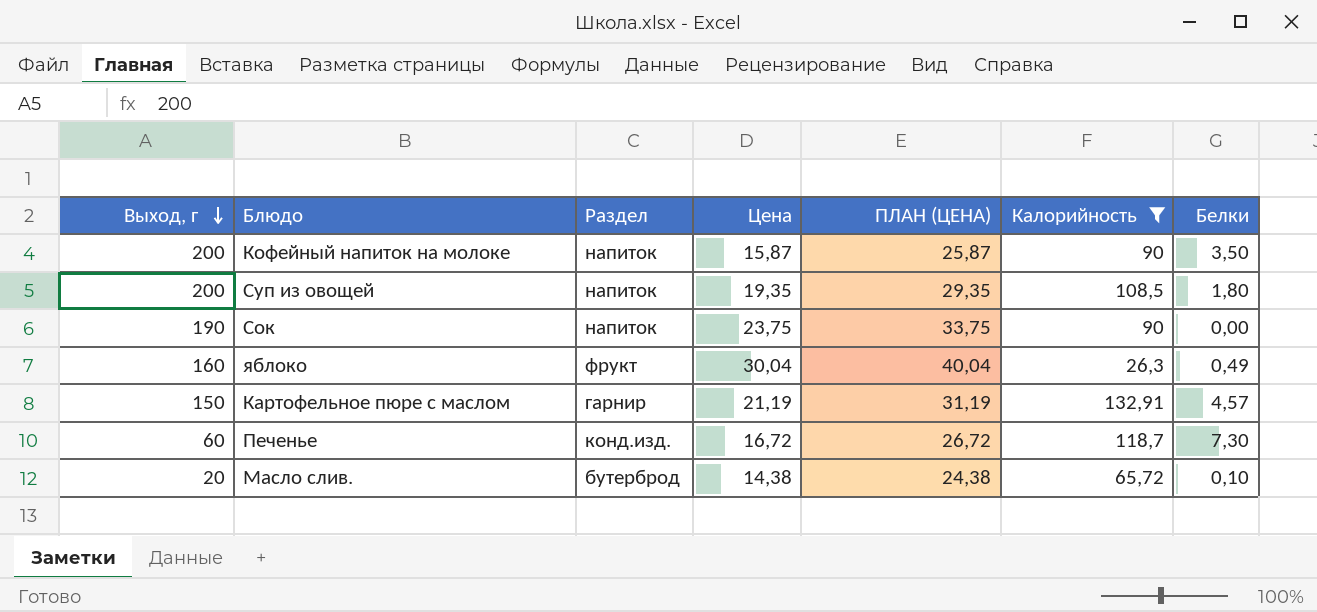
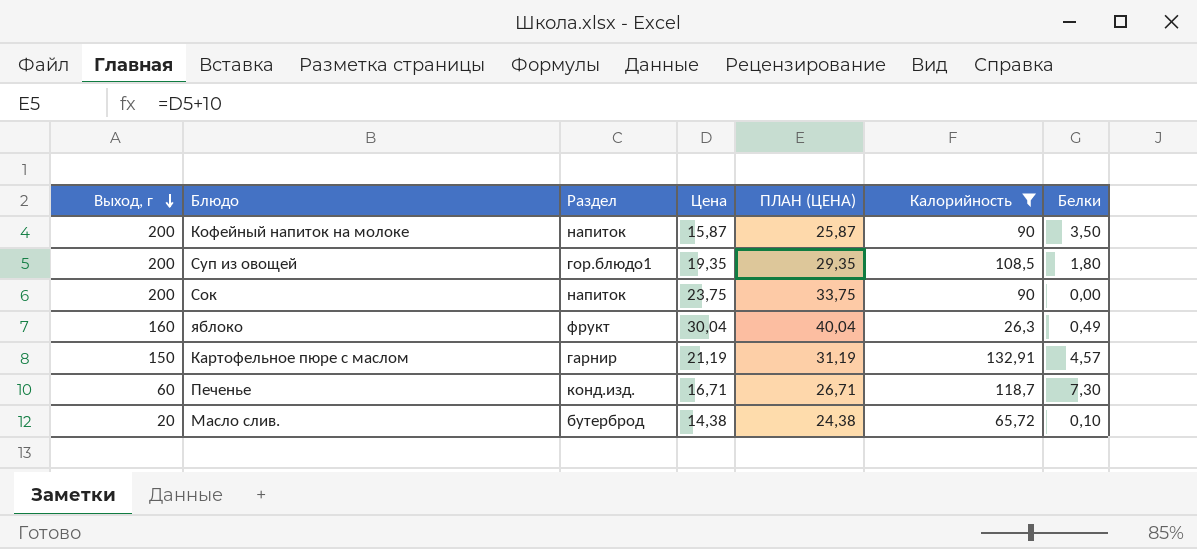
Суп из овощей | Раздел: напиток -> гор.блюдо1
Сок | Выход, г: 190 -> 200
Печенье | Цена: 16,72 -> 16,71
Печенье | ПЛАН (ЦЕНА): 26,72 -> 26,71

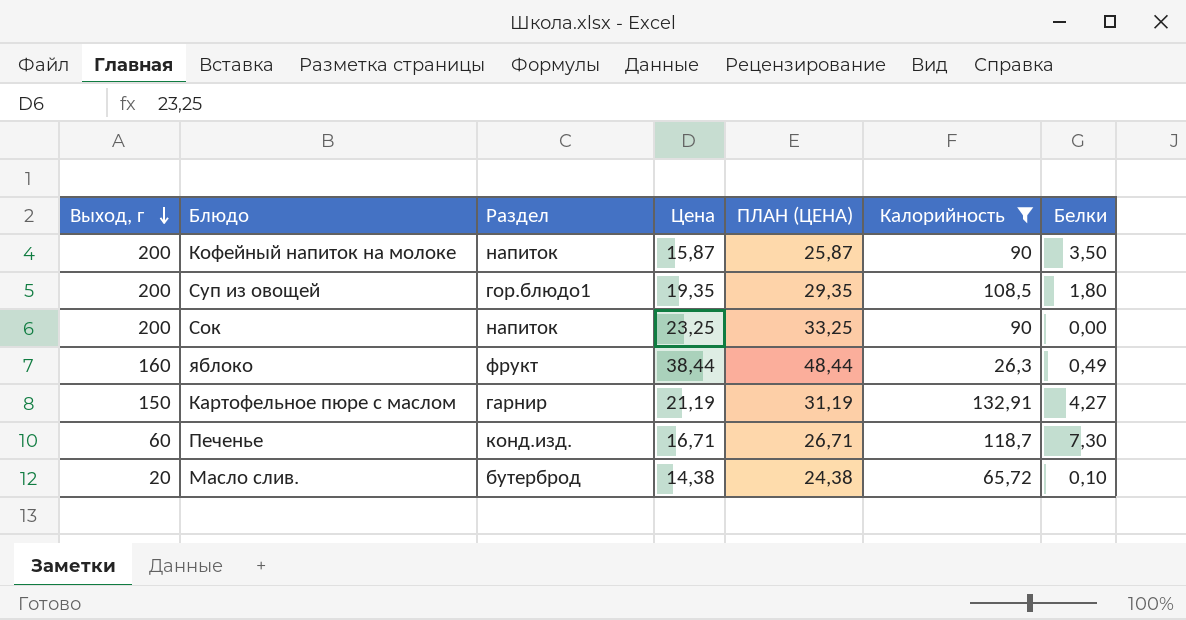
Сок | Цена: 23,75 -> 23,25
Сок | ПЛАН (ЦЕНА): 33,75 -> 33,25
яблоко | Цена: 30,04 -> 38,44
яблоко | ПЛАН (ЦЕНА): 40,04 -> 48,44
Картофельное пюре с маслом | Белки: 4,57 -> 4,27

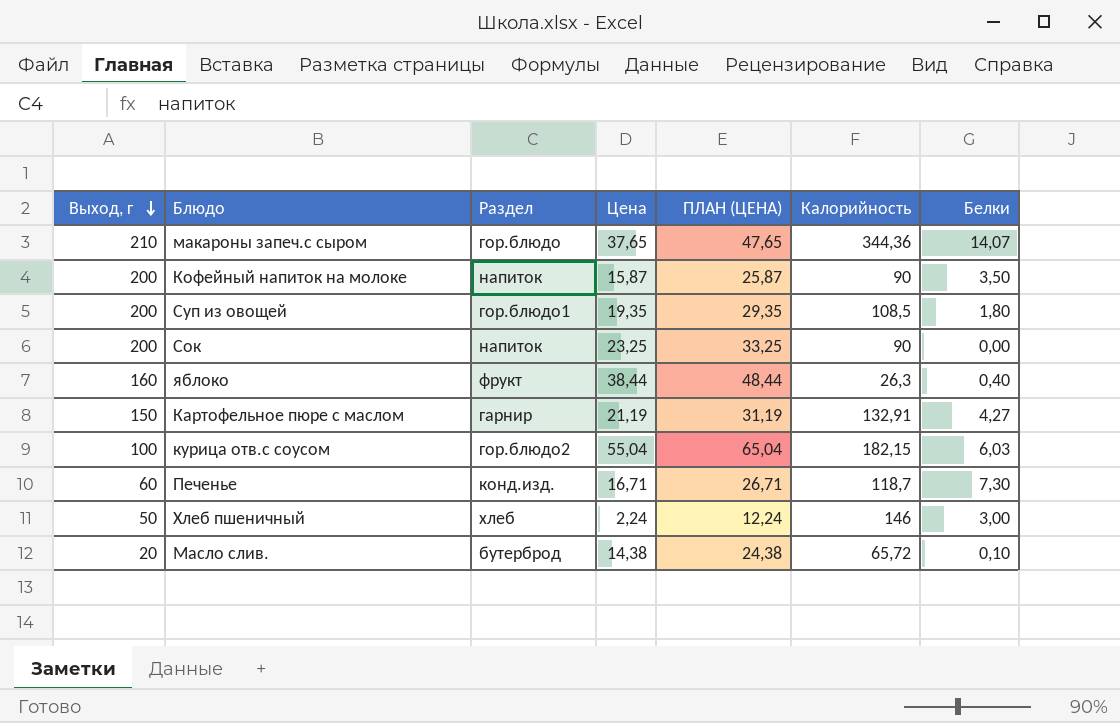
filter: Калорийность <= 132,91 -> none
яблоко | Белки: 0,49 -> 0,40

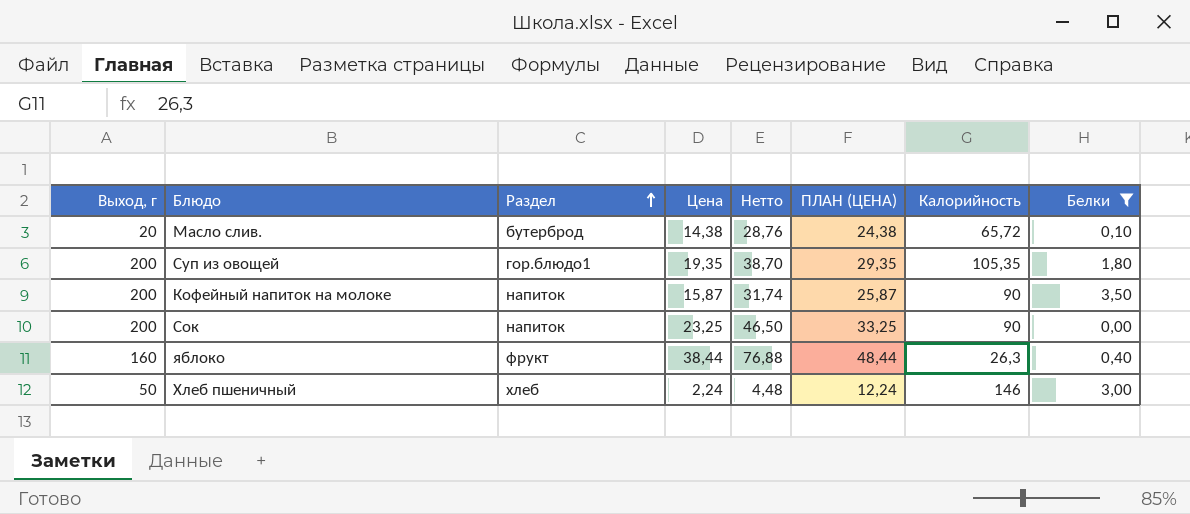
filter: none -> Белки <= 3,50
row order: Выход, г descending -> Раздел ascending
column Нетто | formula: none -> [Цена] * 2
Суп из овощей | Калорийность: 108,5 -> 105,35

